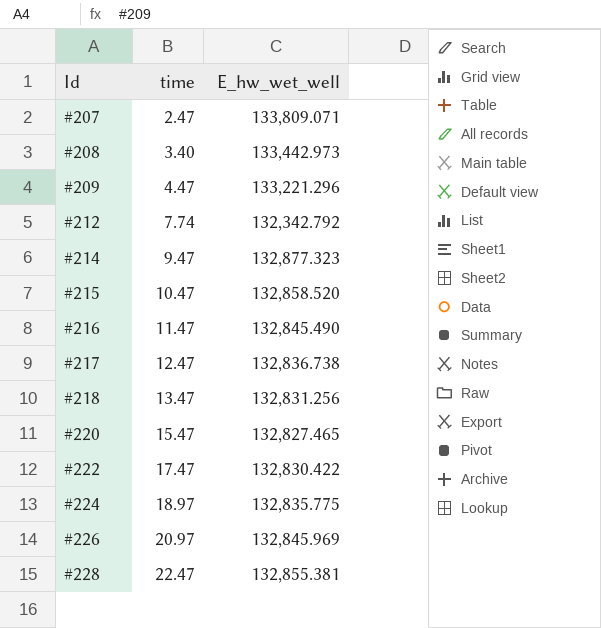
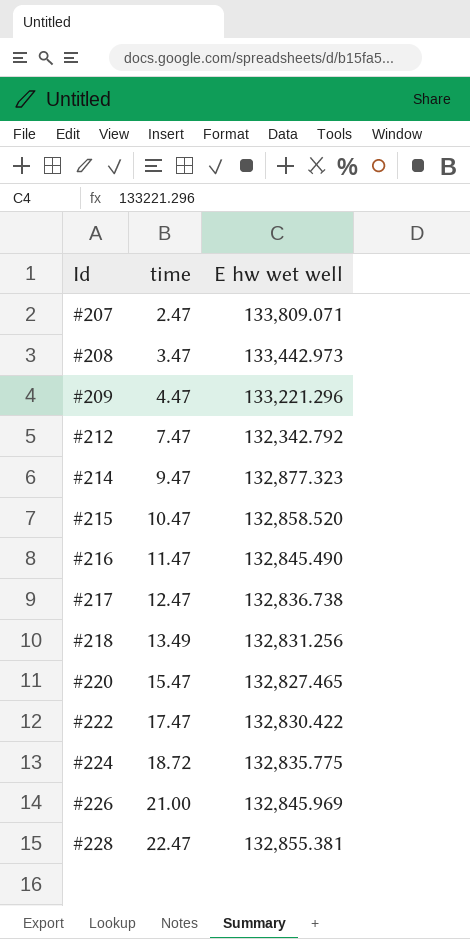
column name: E_hw_wet_well -> E hw wet well
#208 | time: 3.40 -> 3.47
#212 | time: 7.74 -> 7.47
#218 | time: 13.47 -> 13.49
#224 | time: 18.97 -> 18.72
#226 | time: 20.97 -> 21.00

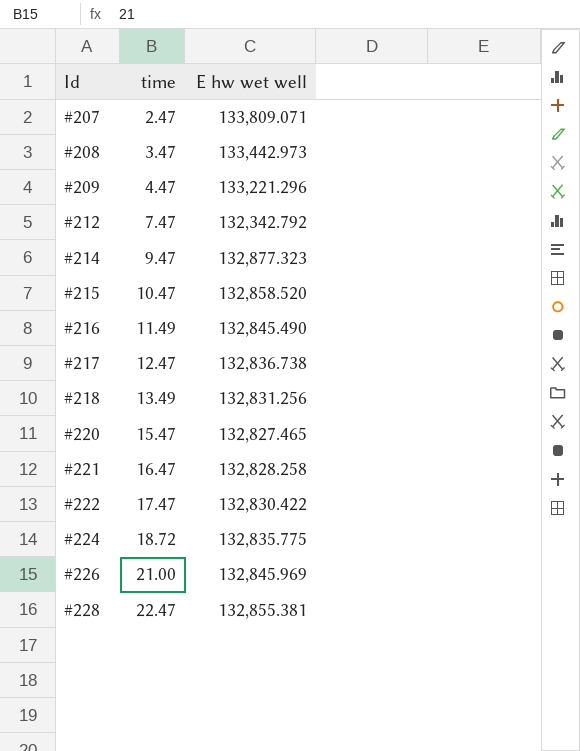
#216 | time: 11.47 -> 11.49
row #221: none -> 16.47 | 132,828.258

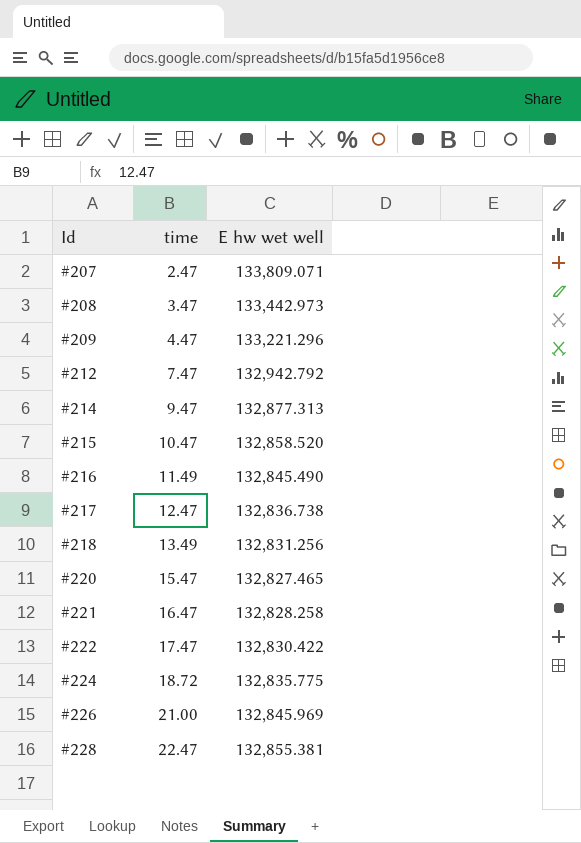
#212 | E hw wet well: 132,342.792 -> 132,942.792
#214 | E hw wet well: 132,877.323 -> 132,877.313

